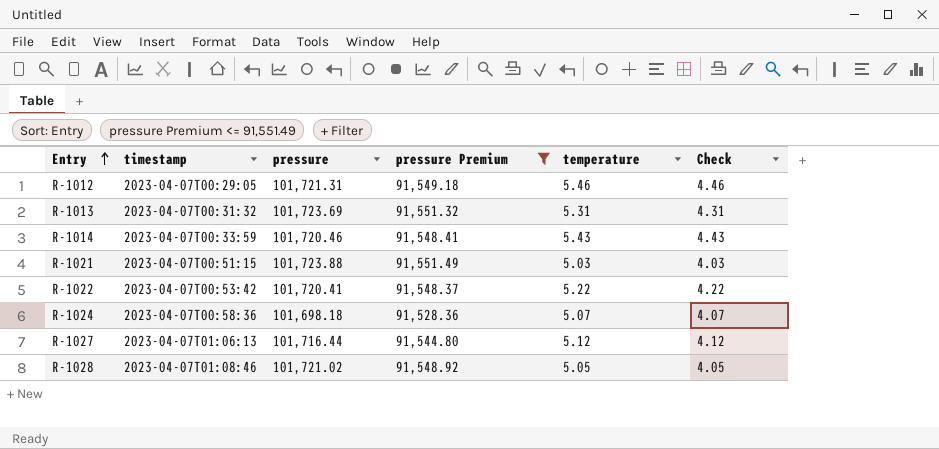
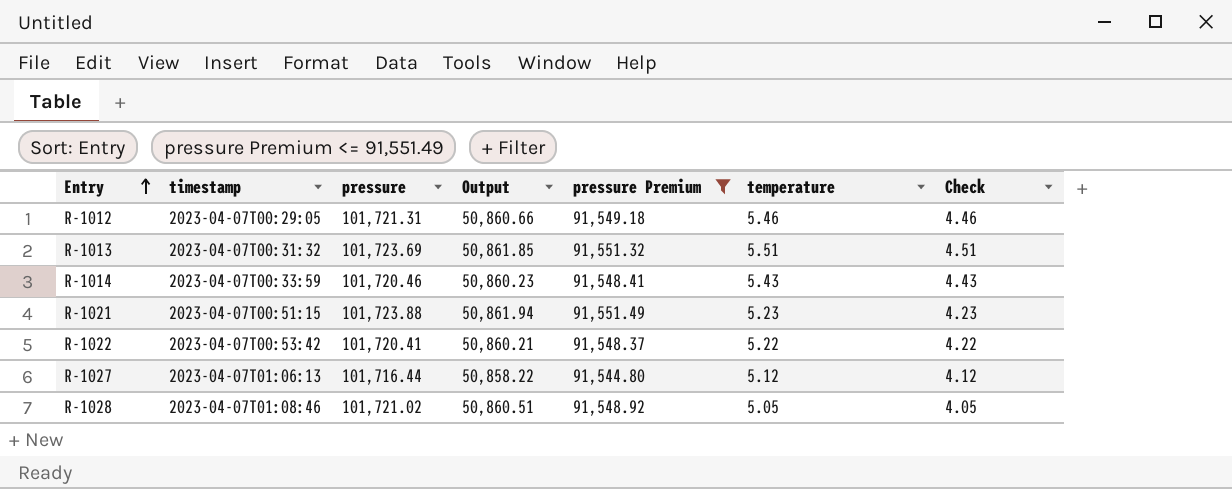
column Output | formula: none -> [pressure] * 0.5
row R-1024: 2023-04-07T00:58:36 | 101,698.18 | 91,528.36 | 5.07 | 4.07 -> none
R-1013 | temperature: 5.31 -> 5.51
R-1013 | Check: 4.31 -> 4.51
R-1021 | temperature: 5.03 -> 5.23
R-1021 | Check: 4.03 -> 4.23

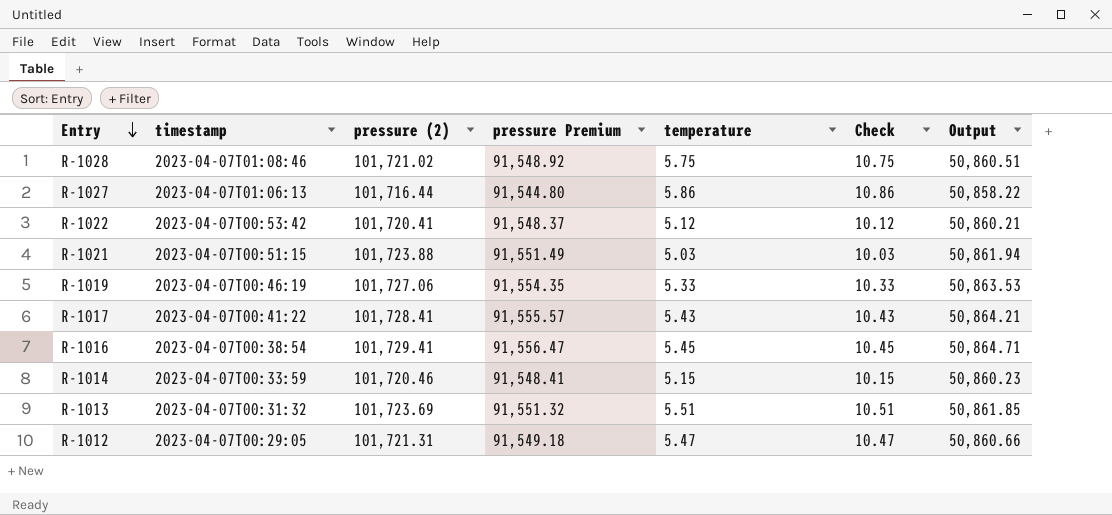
filter: pressure Premium <= 91,551.49 -> none
row order: Entry ascending -> Entry descending
column name: pressure -> pressure (2)
column Check | formula: [temperature] - 1 -> [temperature] + 5
column Output | position: 4 -> 7
R-1028 | temperature: 5.05 -> 5.75
R-1027 | temperature: 5.12 -> 5.86
R-1022 | temperature: 5.22 -> 5.12
R-1021 | temperature: 5.23 -> 5.03
R-1014 | temperature: 5.43 -> 5.15
R-1012 | temperature: 5.46 -> 5.47

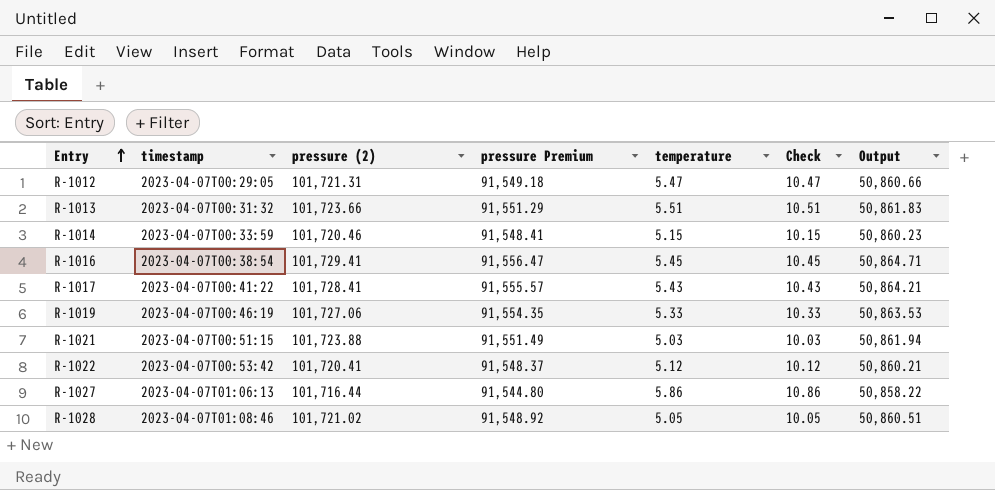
row order: Entry descending -> Entry ascending
R-1013 | pressure (2): 101,723.69 -> 101,723.66
R-1013 | pressure Premium: 91,551.32 -> 91,551.29
R-1013 | Output: 50,861.85 -> 50,861.83
R-1028 | temperature: 5.75 -> 5.05
R-1028 | Check: 10.75 -> 10.05

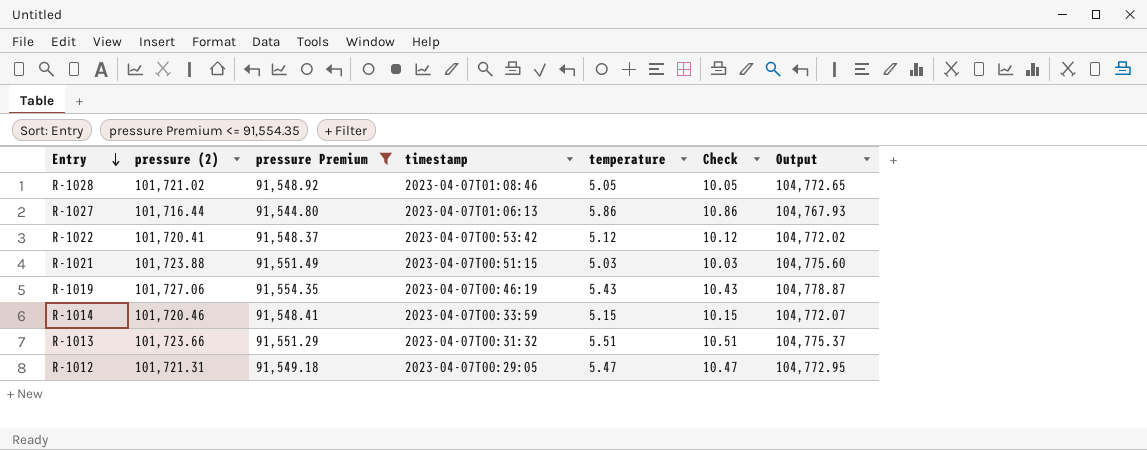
filter: none -> pressure Premium <= 91,554.35
row order: Entry ascending -> Entry descending
column timestamp | position: 2 -> 4
column Output | formula: [pressure (2)] * 0.5 -> [pressure (2)] * 1.03
R-1019 | temperature: 5.33 -> 5.43
R-1019 | Check: 10.33 -> 10.43

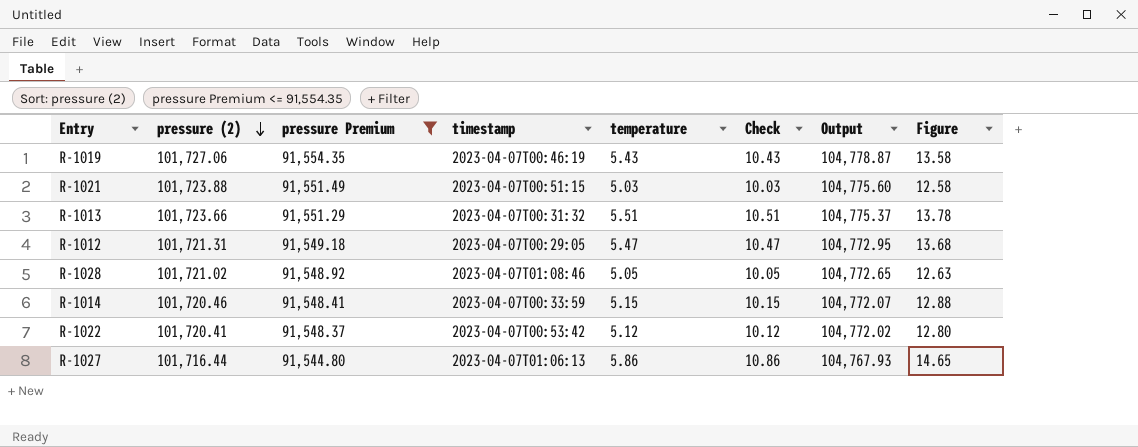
row order: Entry descending -> pressure (2) descending
column Figure | formula: none -> [temperature] * 2.5

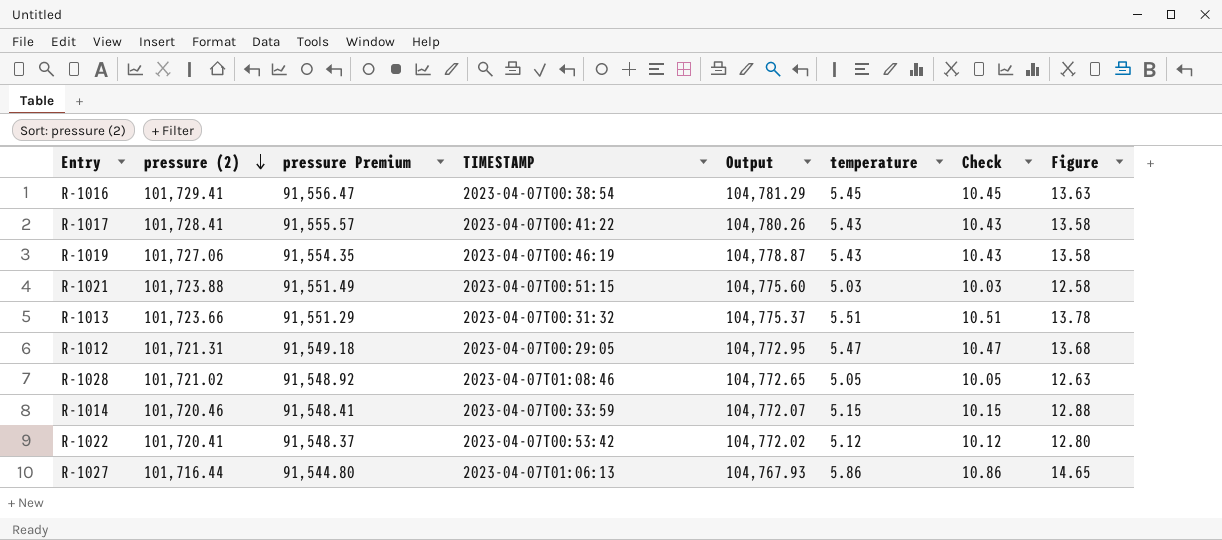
filter: pressure Premium <= 91,554.35 -> none
column name: timestamp -> TIMESTAMP
column Output | position: 7 -> 5

